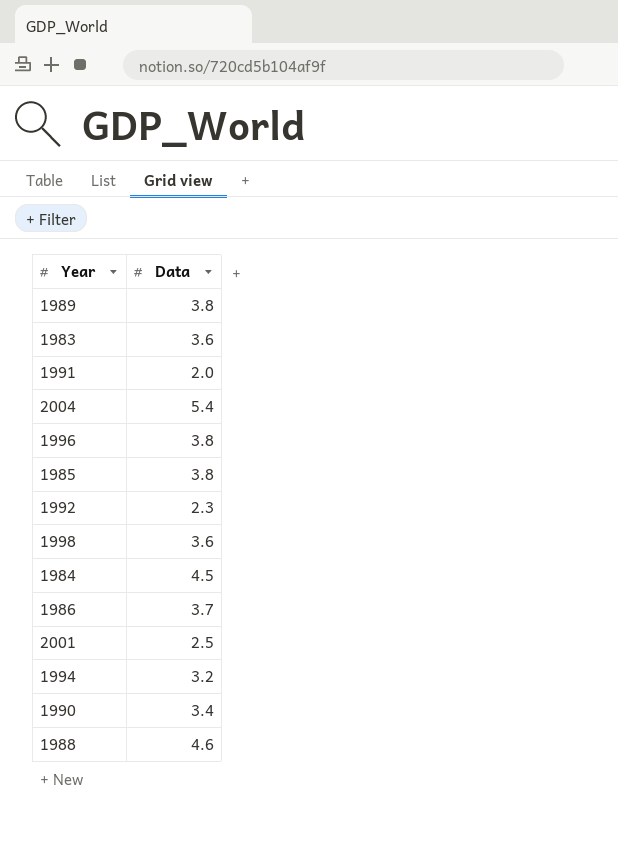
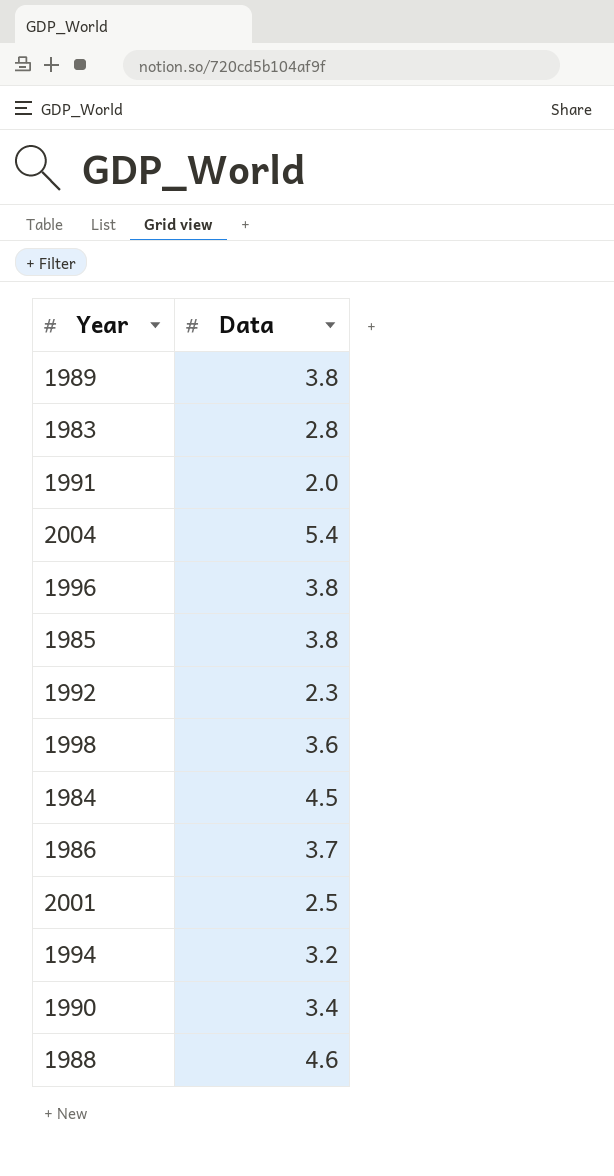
1983 | Data: 3.6 -> 2.8

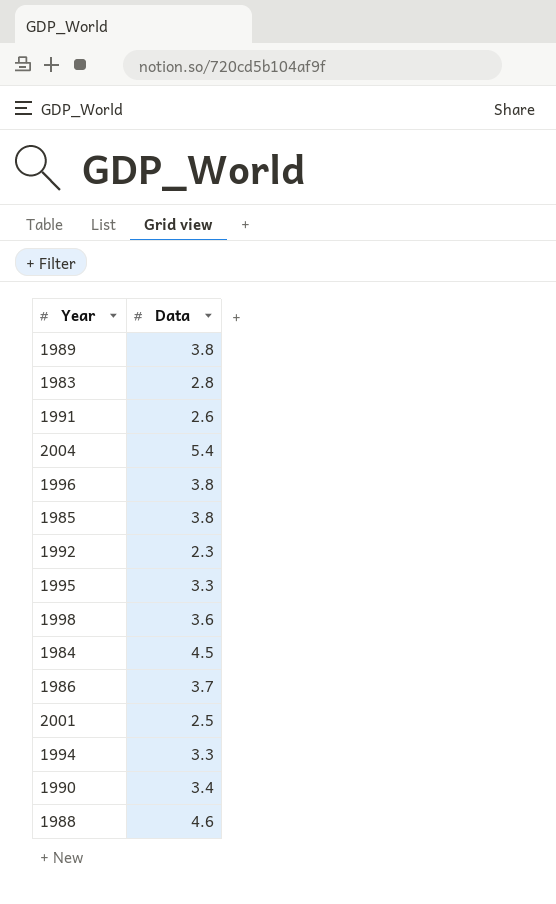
1991 | Data: 2.0 -> 2.6
row 1995: none -> 3.3
1994 | Data: 3.2 -> 3.3

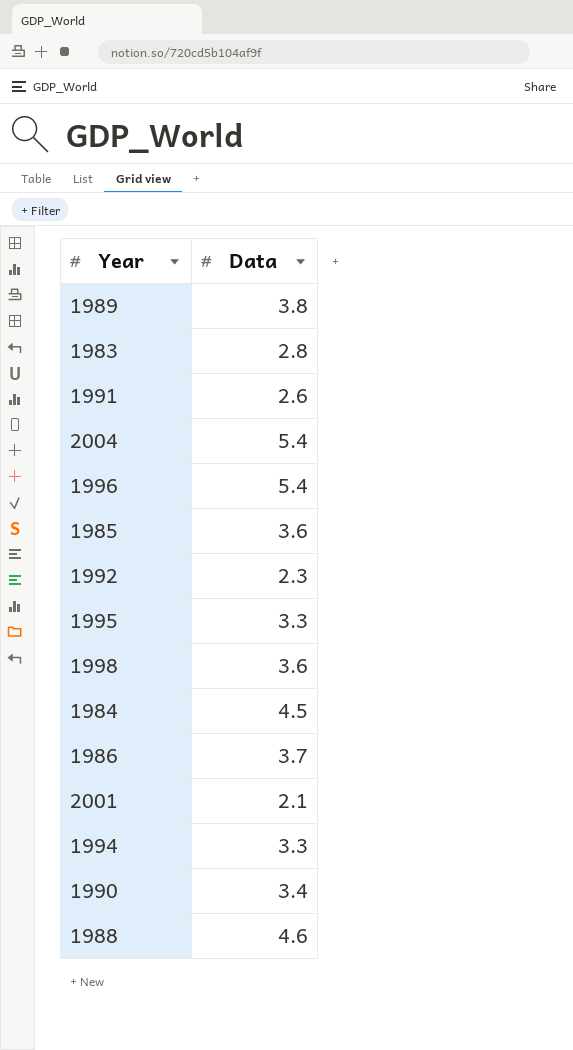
1996 | Data: 3.8 -> 5.4
1985 | Data: 3.8 -> 3.6
2001 | Data: 2.5 -> 2.1

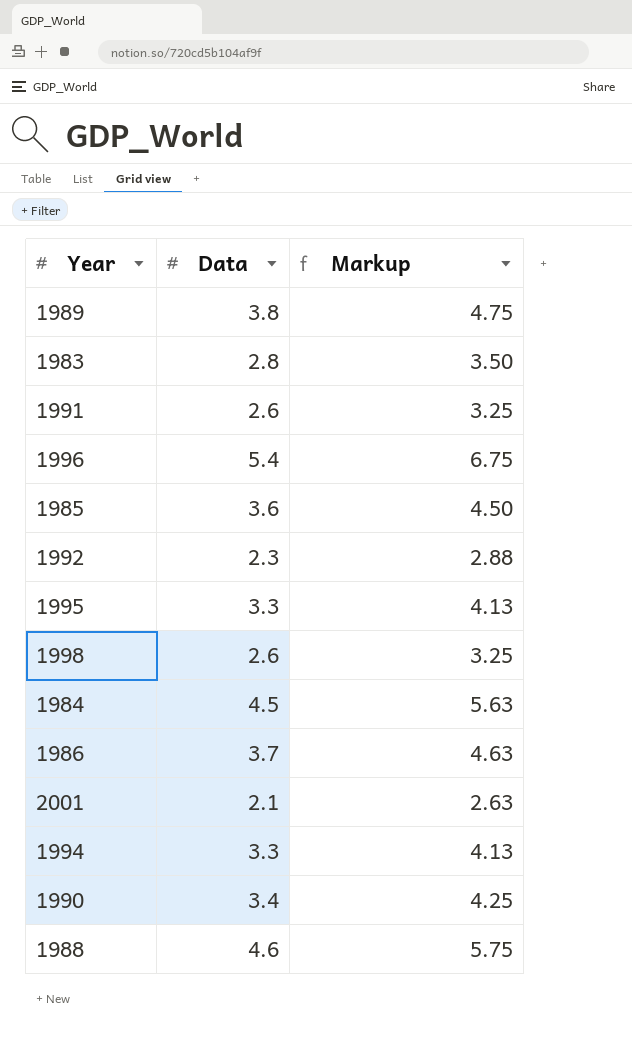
column Markup | formula: none -> [Data] * 1.25
row 2004: 5.4 -> none
1998 | Data: 3.6 -> 2.6

